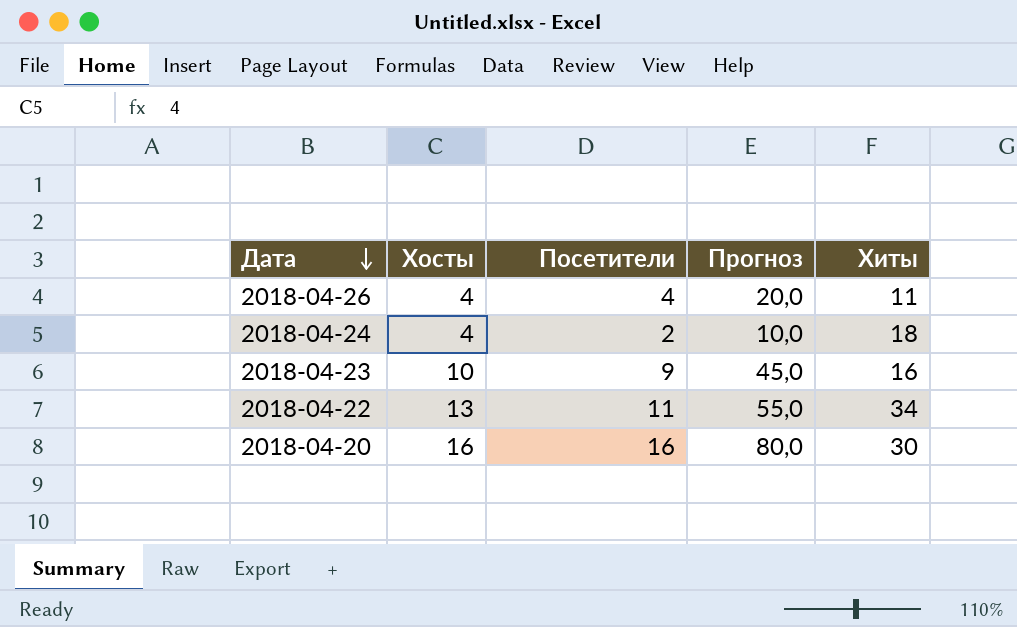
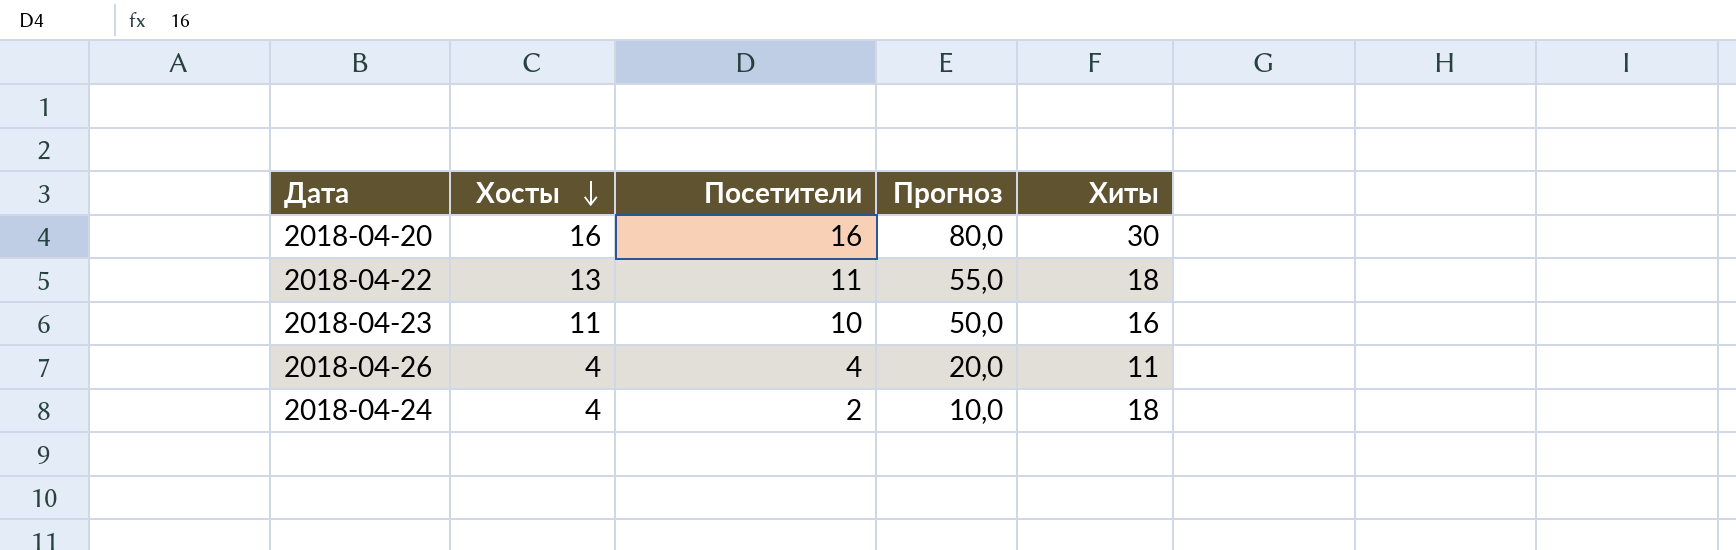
row order: Дата descending -> Хосты descending
2018-04-22 | Хиты: 34 -> 18
2018-04-23 | Хосты: 10 -> 11
2018-04-23 | Посетители: 9 -> 10
2018-04-23 | Прогноз: 45,0 -> 50,0

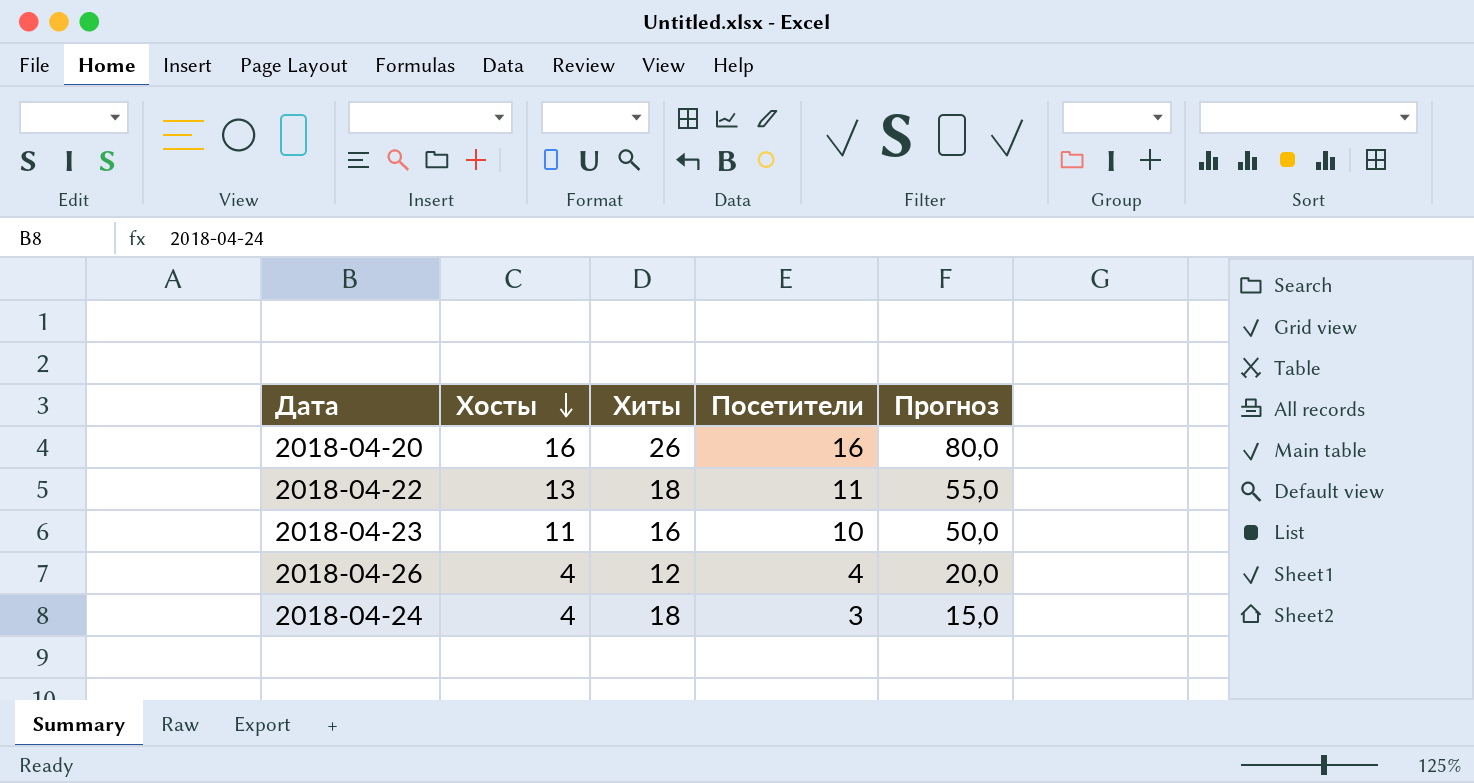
column Хиты | position: 5 -> 3
2018-04-20 | Хиты: 30 -> 26
2018-04-26 | Хиты: 11 -> 12
2018-04-24 | Посетители: 2 -> 3
2018-04-24 | Прогноз: 10,0 -> 15,0

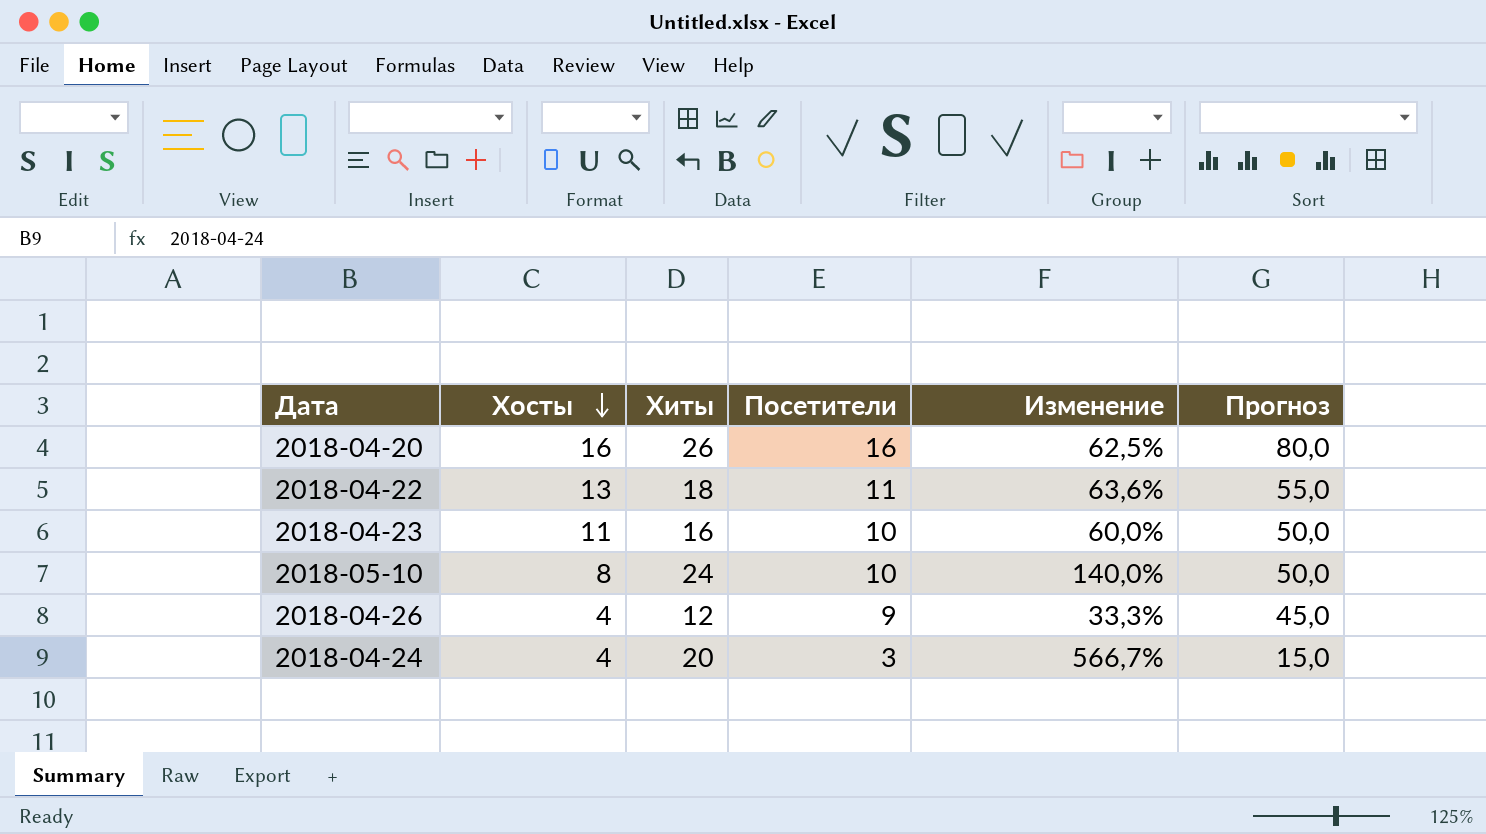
column Изменение | formula: none -> ([Хиты] - [Посетители]) / [Посетители]
row 2018-05-10: none -> 8 | 24 | 10 | 140,0% | 50,0
2018-04-26 | Посетители: 4 -> 9
2018-04-26 | Прогноз: 20,0 -> 45,0
2018-04-24 | Хиты: 18 -> 20

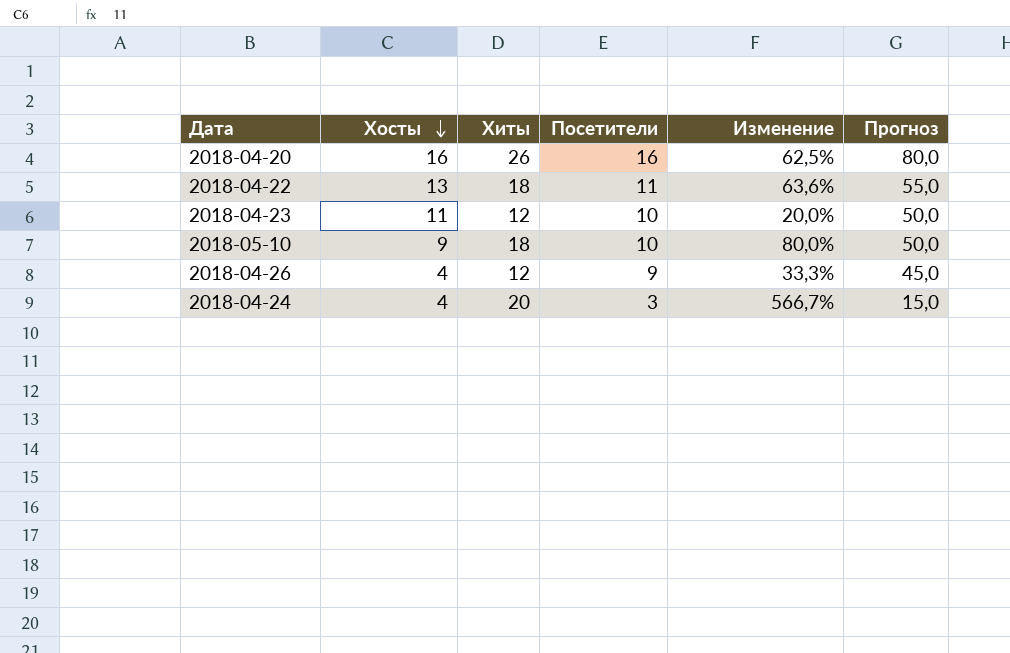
2018-04-23 | Хиты: 16 -> 12
2018-04-23 | Изменение: 60,0% -> 20,0%
2018-05-10 | Хосты: 8 -> 9
2018-05-10 | Хиты: 24 -> 18
2018-05-10 | Изменение: 140,0% -> 80,0%

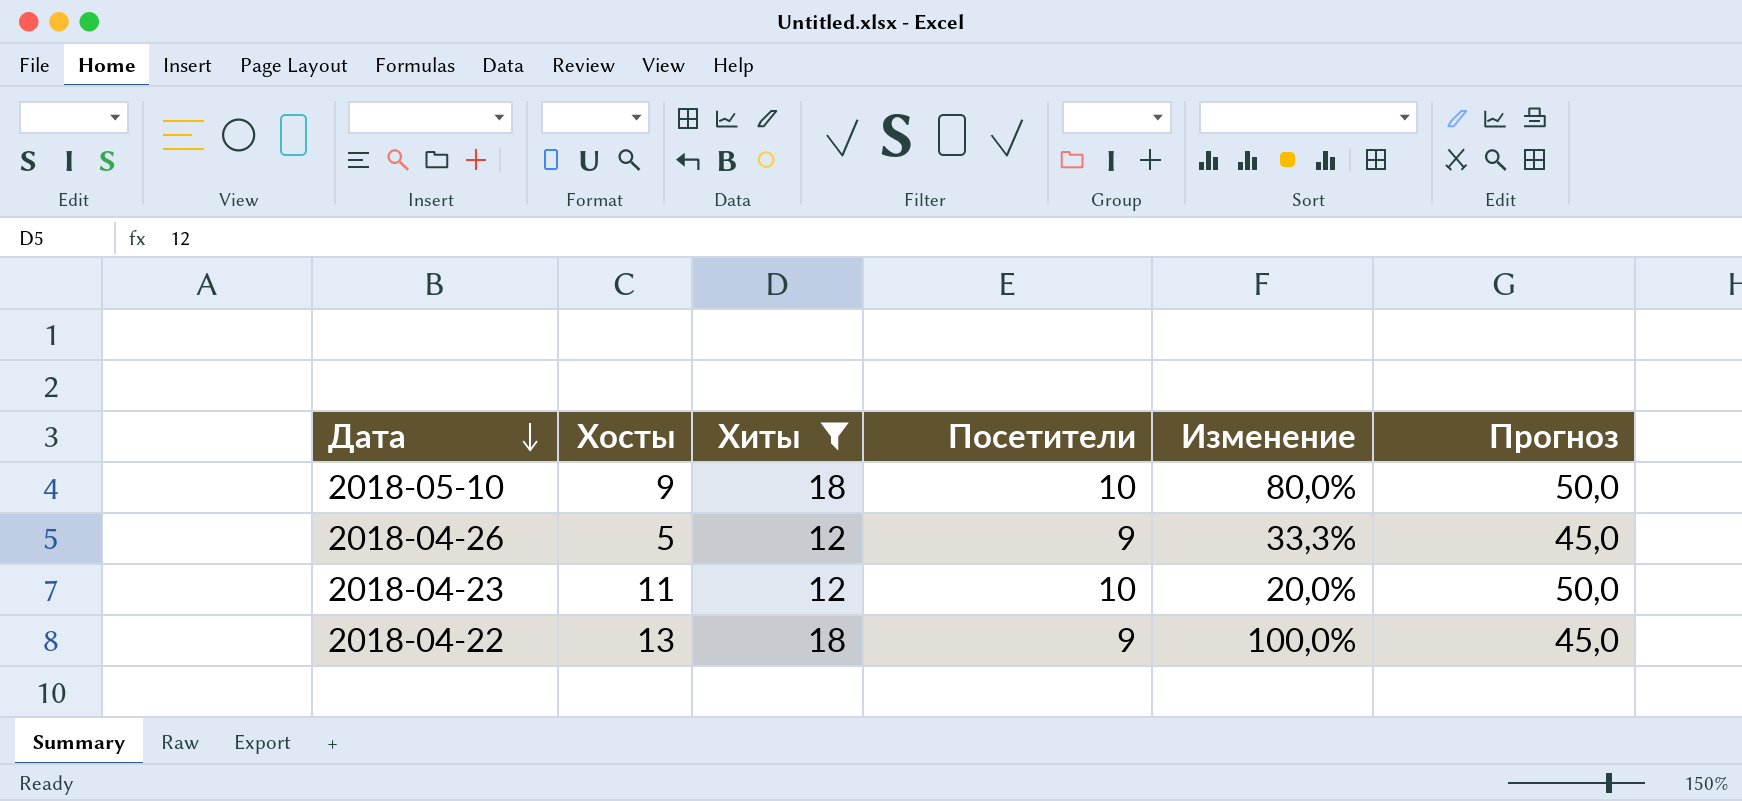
filter: none -> Хиты <= 18
row order: Хосты descending -> Дата descending
2018-04-26 | Хосты: 4 -> 5
2018-04-22 | Посетители: 11 -> 9
2018-04-22 | Изменение: 63,6% -> 100,0%
2018-04-22 | Прогноз: 55,0 -> 45,0

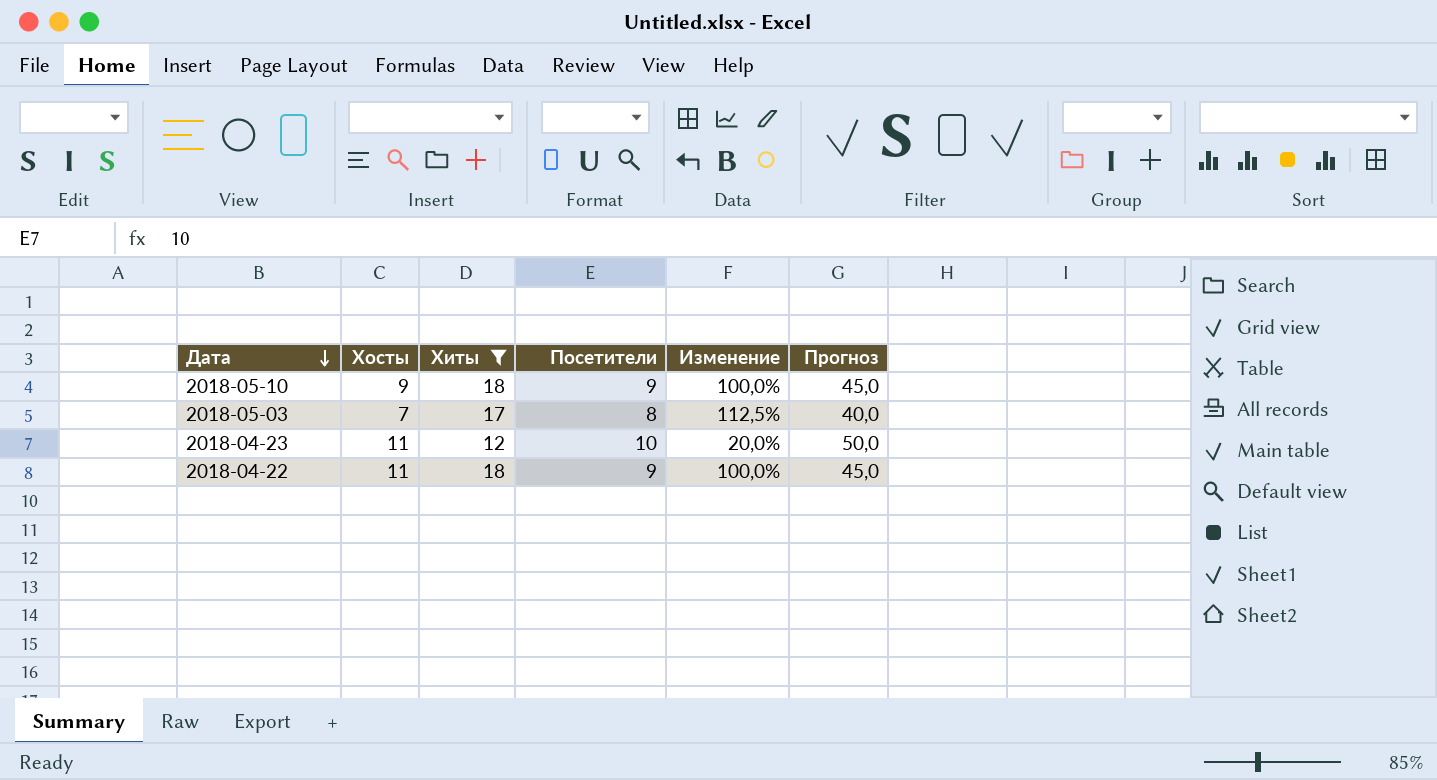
row 2018-04-26: 5 | 12 | 9 | 33,3% | 45,0 -> none
2018-05-10 | Посетители: 10 -> 9
2018-05-10 | Изменение: 80,0% -> 100,0%
2018-05-10 | Прогноз: 50,0 -> 45,0
row 2018-05-03: none -> 7 | 17 | 8 | 112,5% | 40,0
2018-04-22 | Хосты: 13 -> 11

